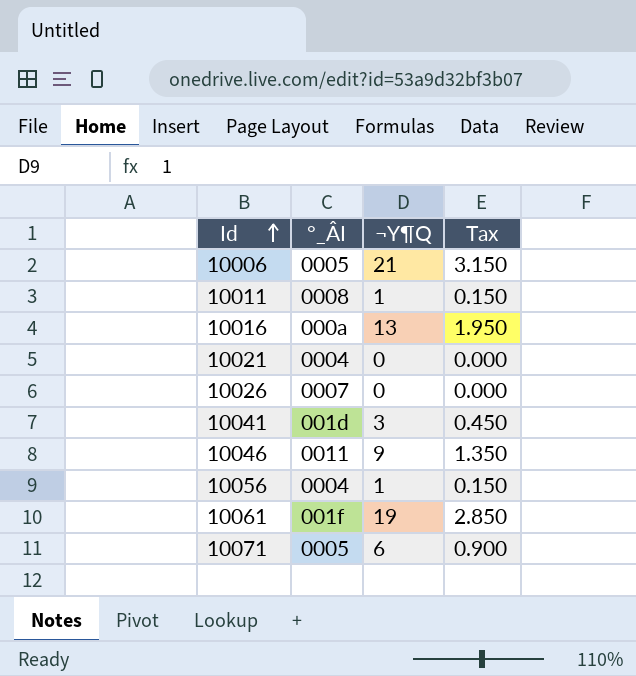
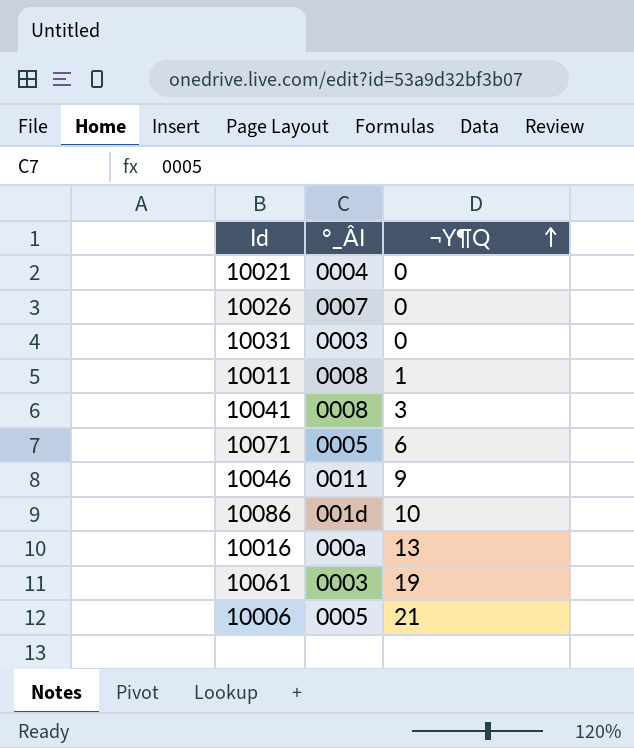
row order: Id ascending -> ¬Y¶Q ascending
column Tax | formula: [¬Y¶Q] * 0.15 -> none
row 10056: 0004 | 1 | 0.150 -> none
row 10031: none -> 0003 | 0
10041 | °_ÂI: 001d -> 0008
row 10086: none -> 001d | 10
10061 | °_ÂI: 001f -> 0003

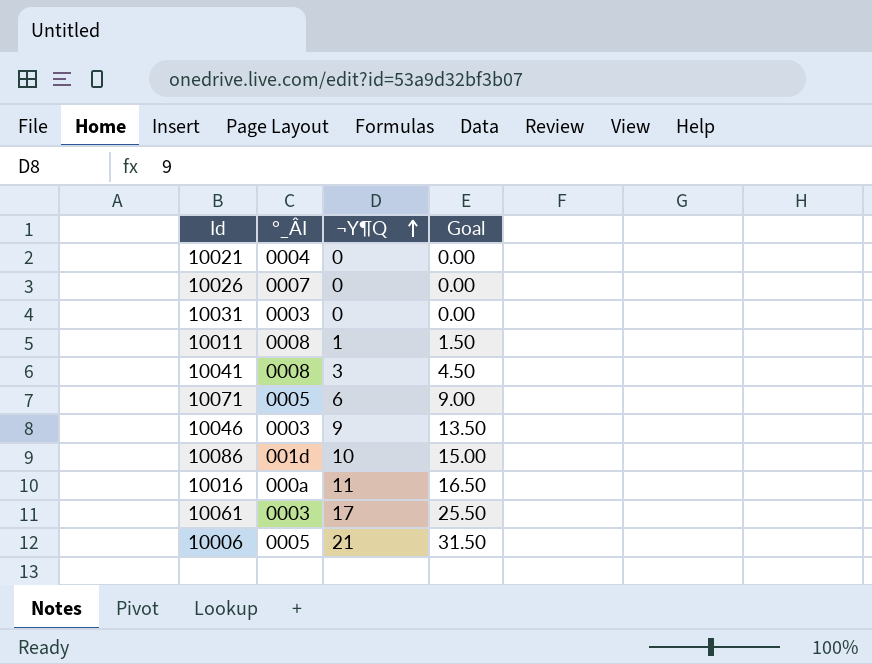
column Goal | formula: none -> [¬Y¶Q] * 1.5
10046 | °_ÂI: 0011 -> 0003
10016 | ¬Y¶Q: 13 -> 11
10061 | ¬Y¶Q: 19 -> 17

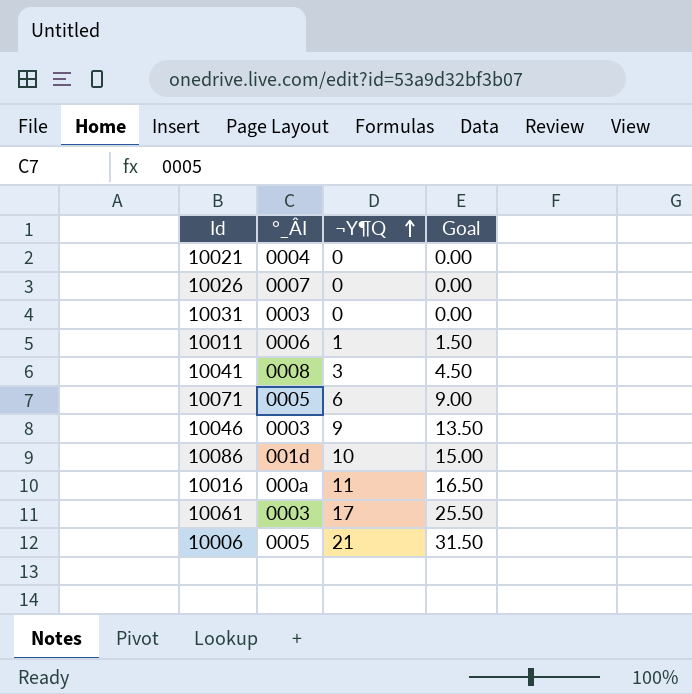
10011 | °_ÂI: 0008 -> 0006

